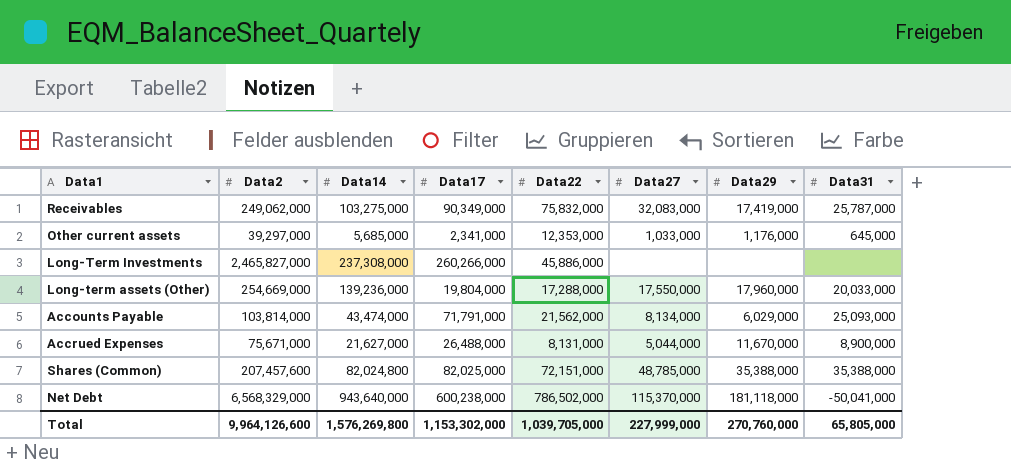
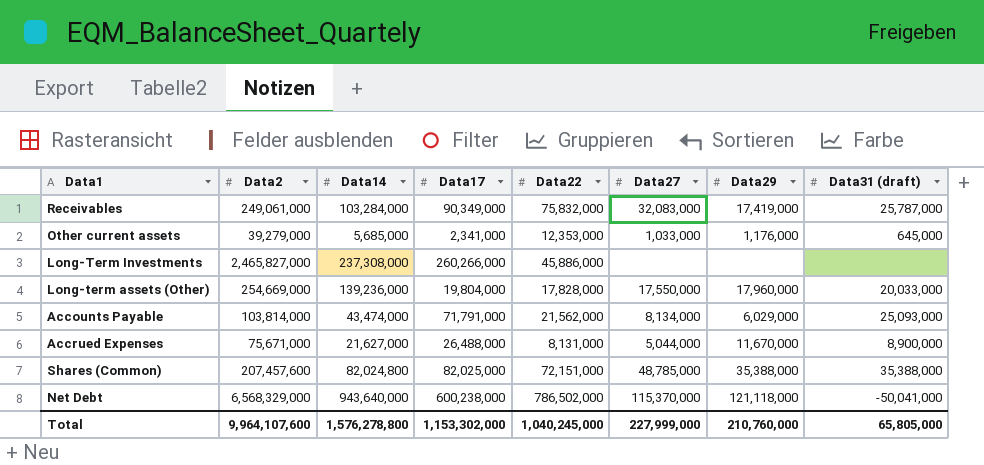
column name: Data31 -> Data31 (draft)
Receivables | Data2: 249,062,000 -> 249,061,000
Receivables | Data14: 103,275,000 -> 103,284,000
Other current assets | Data2: 39,297,000 -> 39,279,000
Long-term assets (Other) | Data22: 17,288,000 -> 17,828,000
Net Debt | Data29: 181,118,000 -> 121,118,000
Total | Data2: 9,964,126,600 -> 9,964,107,600
Total | Data14: 1,576,269,800 -> 1,576,278,800
Total | Data22: 1,039,705,000 -> 1,040,245,000
Total | Data29: 270,760,000 -> 210,760,000

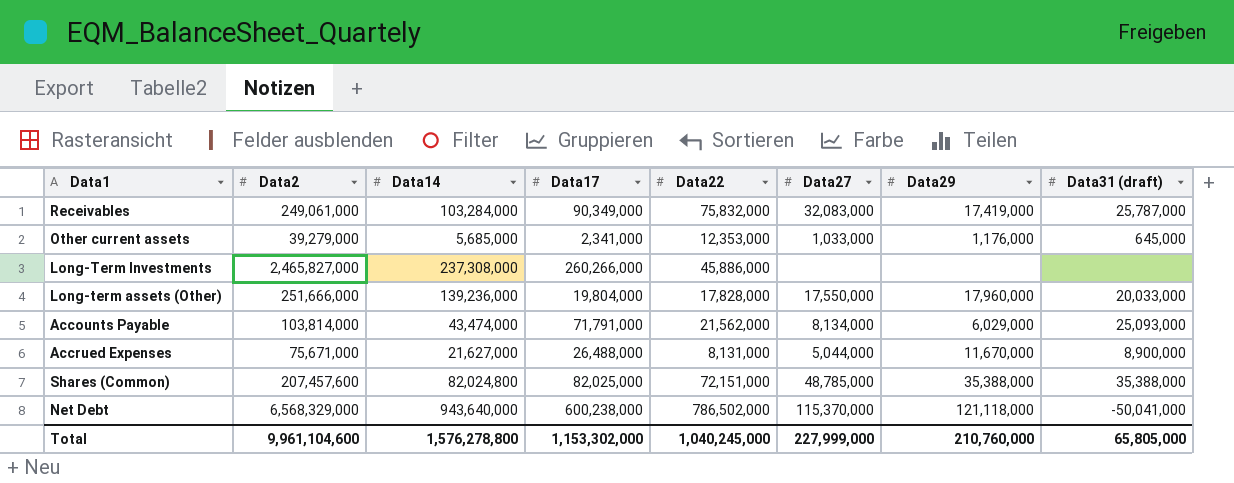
Long-term assets (Other) | Data2: 254,669,000 -> 251,666,000
Total | Data2: 9,964,107,600 -> 9,961,104,600

